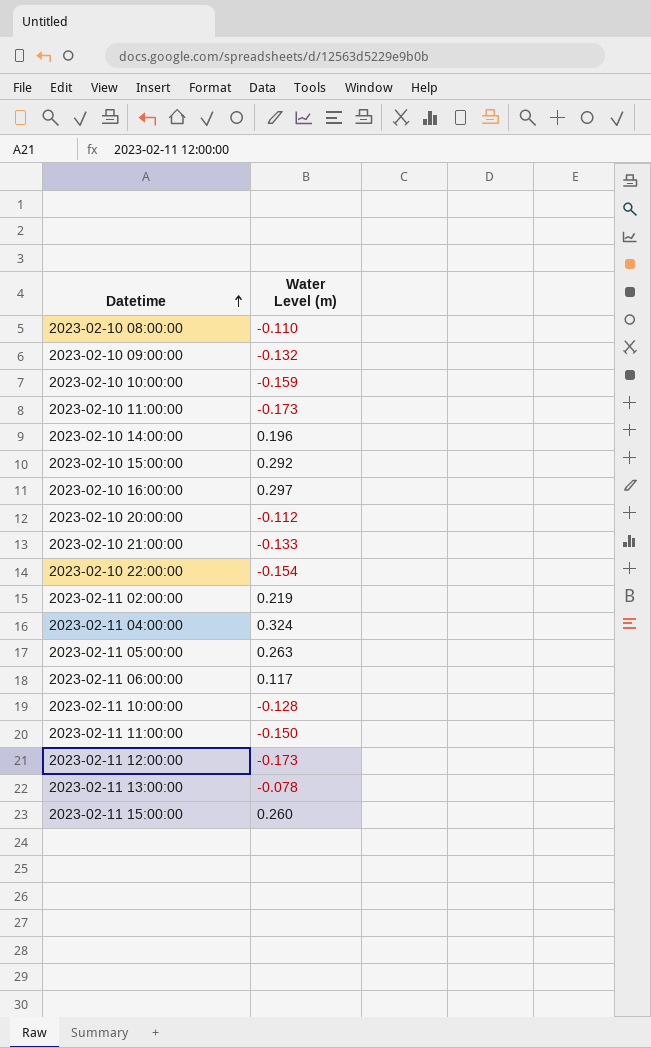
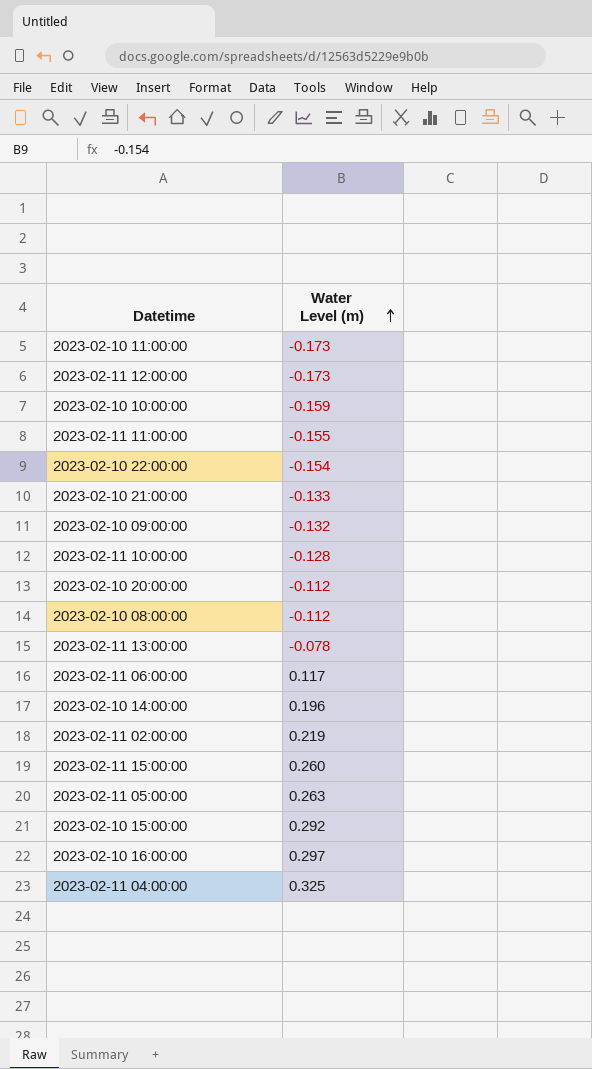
row order: Datetime ascending -> Water Level (m) ascending
2023-02-11 11:00:00 | Water Level (m): -0.150 -> -0.155
2023-02-10 08:00:00 | Water Level (m): -0.110 -> -0.112
2023-02-11 04:00:00 | Water Level (m): 0.324 -> 0.325

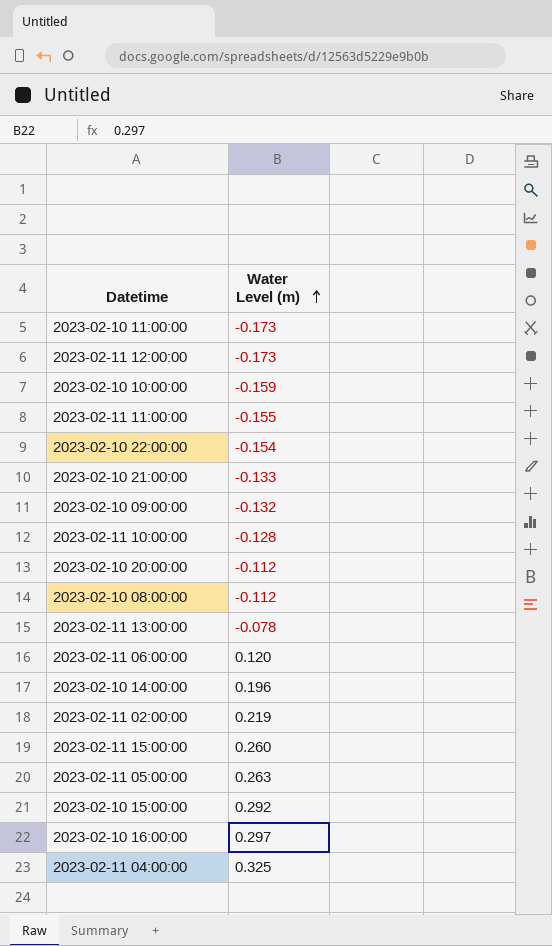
2023-02-11 06:00:00 | Water Level (m): 0.117 -> 0.120

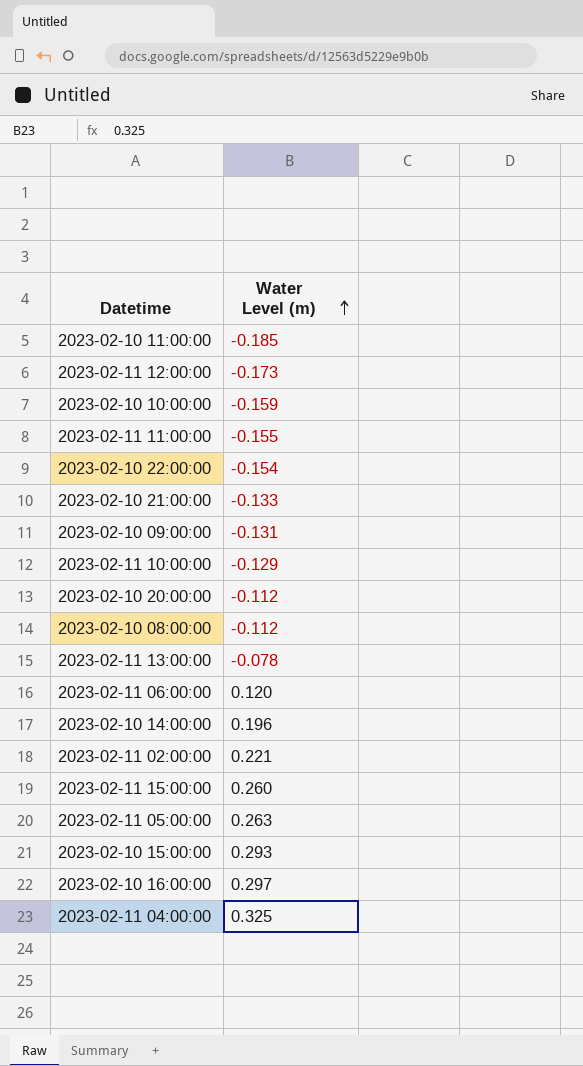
2023-02-10 11:00:00 | Water Level (m): -0.173 -> -0.185
2023-02-10 09:00:00 | Water Level (m): -0.132 -> -0.131
2023-02-11 10:00:00 | Water Level (m): -0.128 -> -0.129
2023-02-11 02:00:00 | Water Level (m): 0.219 -> 0.221
2023-02-10 15:00:00 | Water Level (m): 0.292 -> 0.293

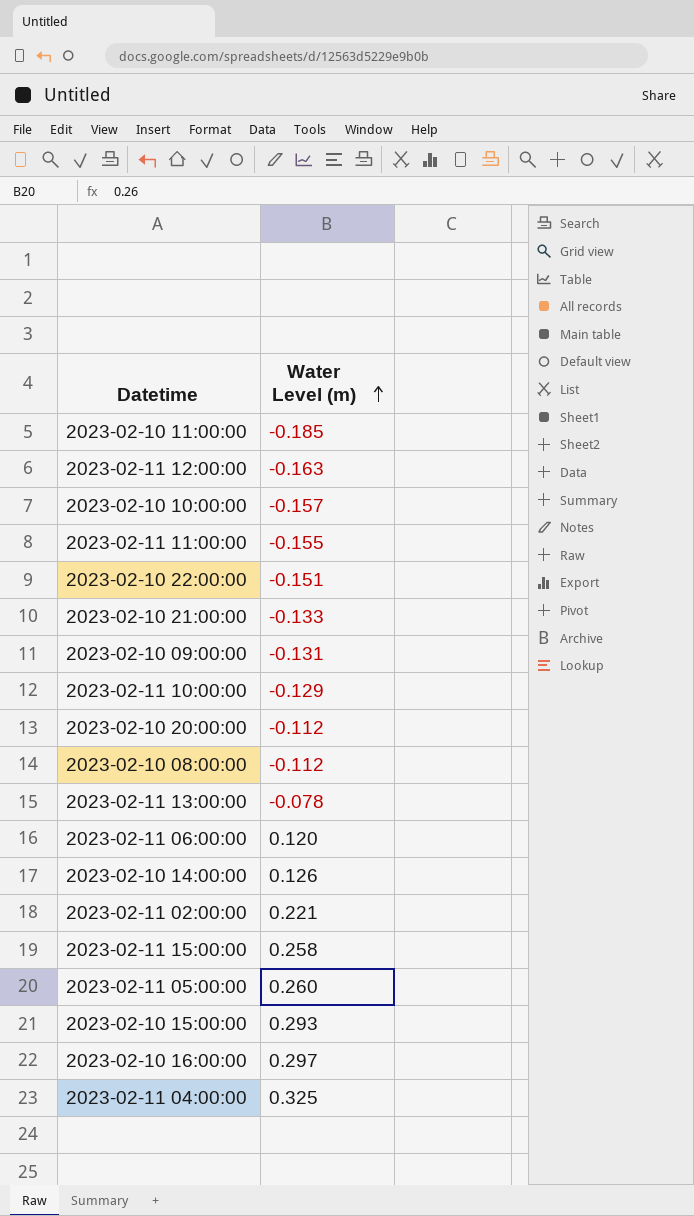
2023-02-11 12:00:00 | Water Level (m): -0.173 -> -0.163
2023-02-10 10:00:00 | Water Level (m): -0.159 -> -0.157
2023-02-10 22:00:00 | Water Level (m): -0.154 -> -0.151
2023-02-10 14:00:00 | Water Level (m): 0.196 -> 0.126
2023-02-11 15:00:00 | Water Level (m): 0.260 -> 0.258
2023-02-11 05:00:00 | Water Level (m): 0.263 -> 0.260

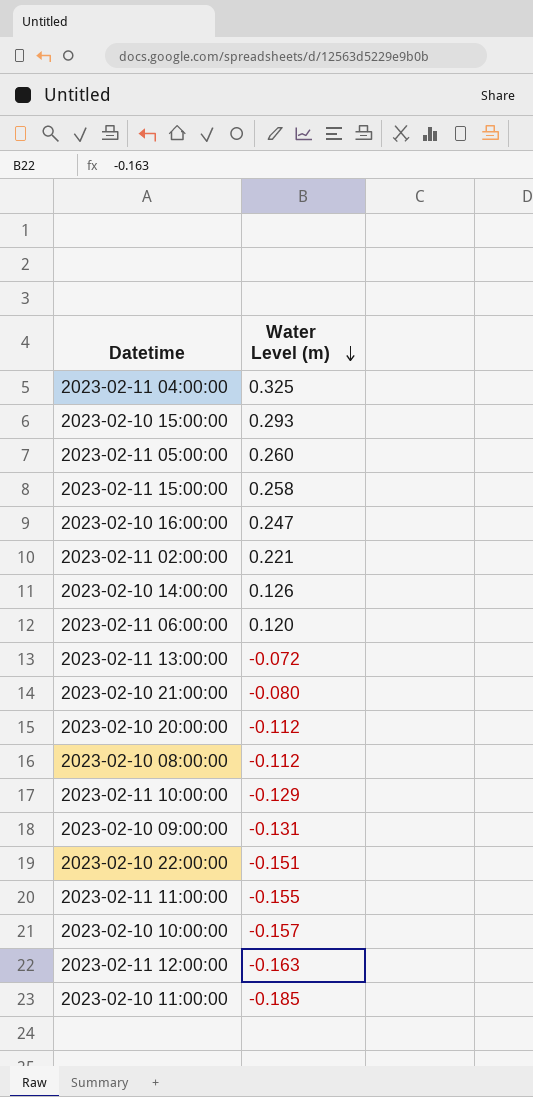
row order: Water Level (m) ascending -> Water Level (m) descending
2023-02-10 16:00:00 | Water Level (m): 0.297 -> 0.247
2023-02-11 13:00:00 | Water Level (m): -0.078 -> -0.072
2023-02-10 21:00:00 | Water Level (m): -0.133 -> -0.080

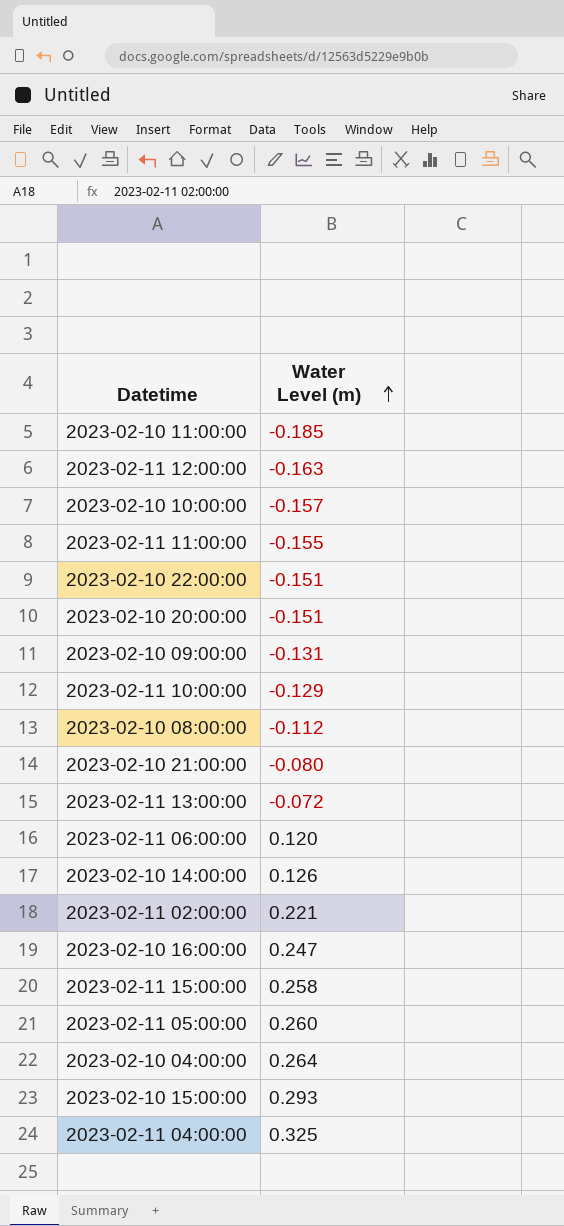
row order: Water Level (m) descending -> Water Level (m) ascending
2023-02-10 20:00:00 | Water Level (m): -0.112 -> -0.151
row 2023-02-10 04:00:00: none -> 0.264

